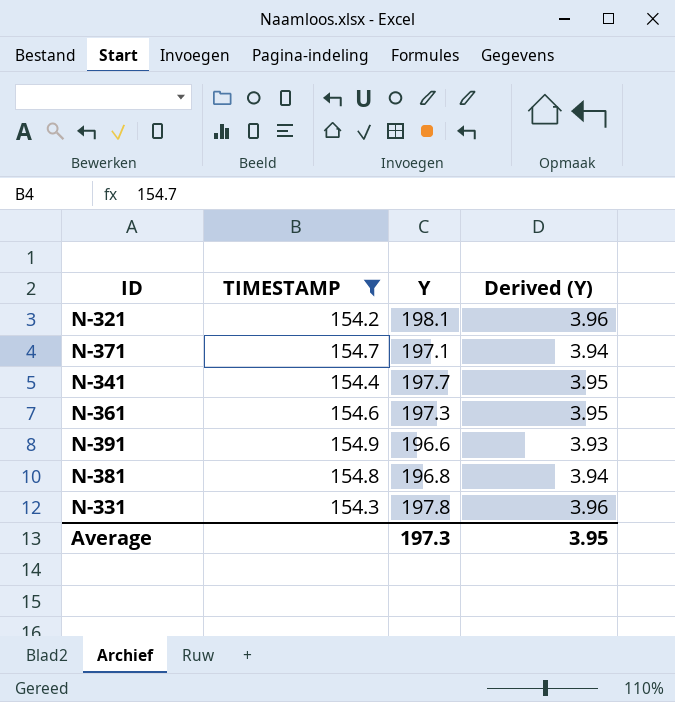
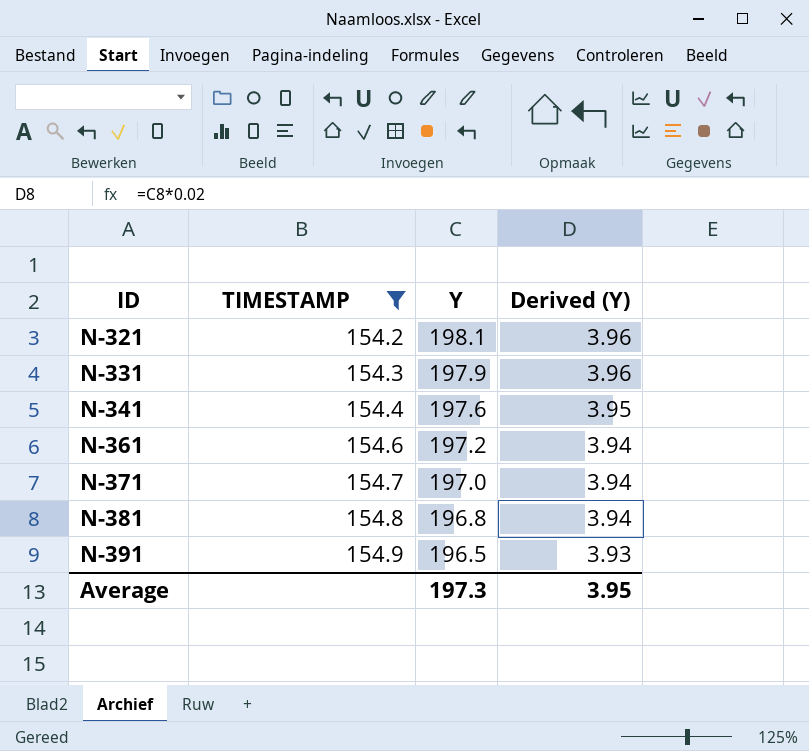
row order: none -> ID ascending
N-331 | Y: 197.8 -> 197.9
N-341 | Y: 197.7 -> 197.6
N-361 | Y: 197.3 -> 197.2
N-361 | Derived (Y): 3.95 -> 3.94
N-371 | Y: 197.1 -> 197.0
N-391 | Y: 196.6 -> 196.5

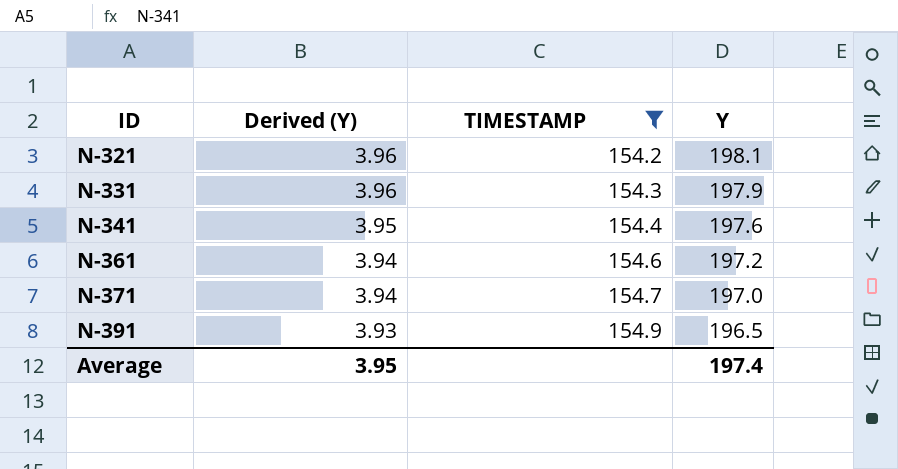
column Derived (Y) | position: 4 -> 2
row N-381: 154.8 | 196.8 | 3.94 -> none
Average | Y: 197.3 -> 197.4

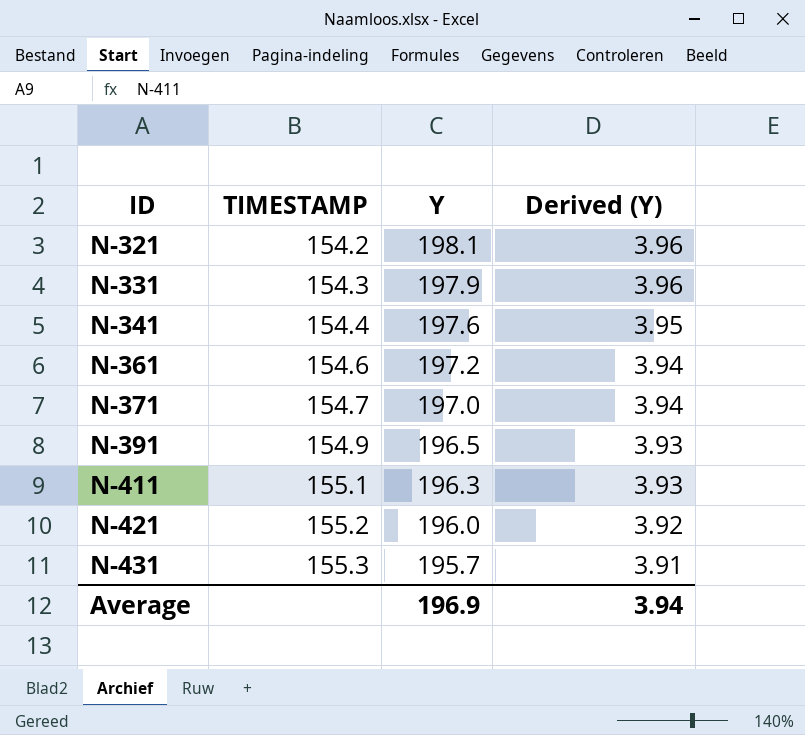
filter: TIMESTAMP <= 154.9 -> none
column Derived (Y) | position: 2 -> 4
Average | Y: 197.4 -> 196.9
Average | Derived (Y): 3.95 -> 3.94

